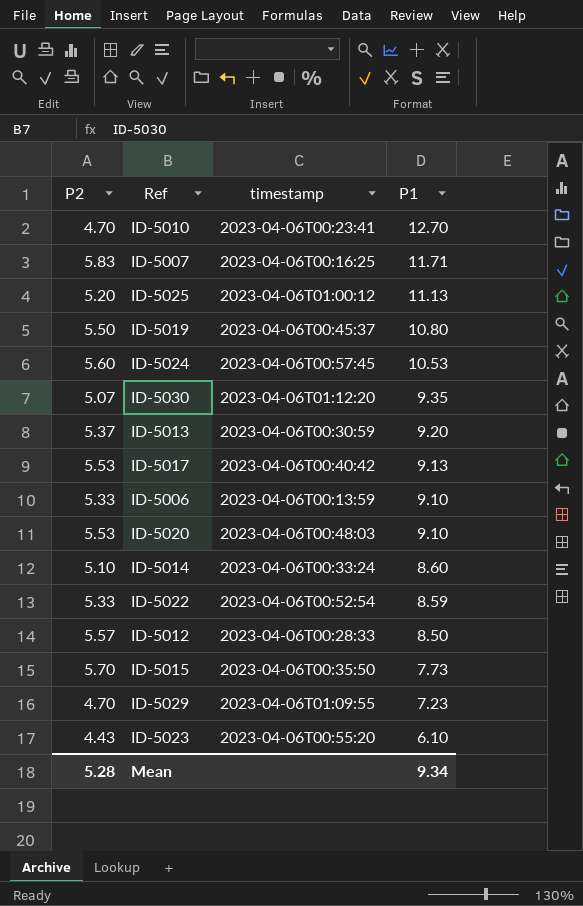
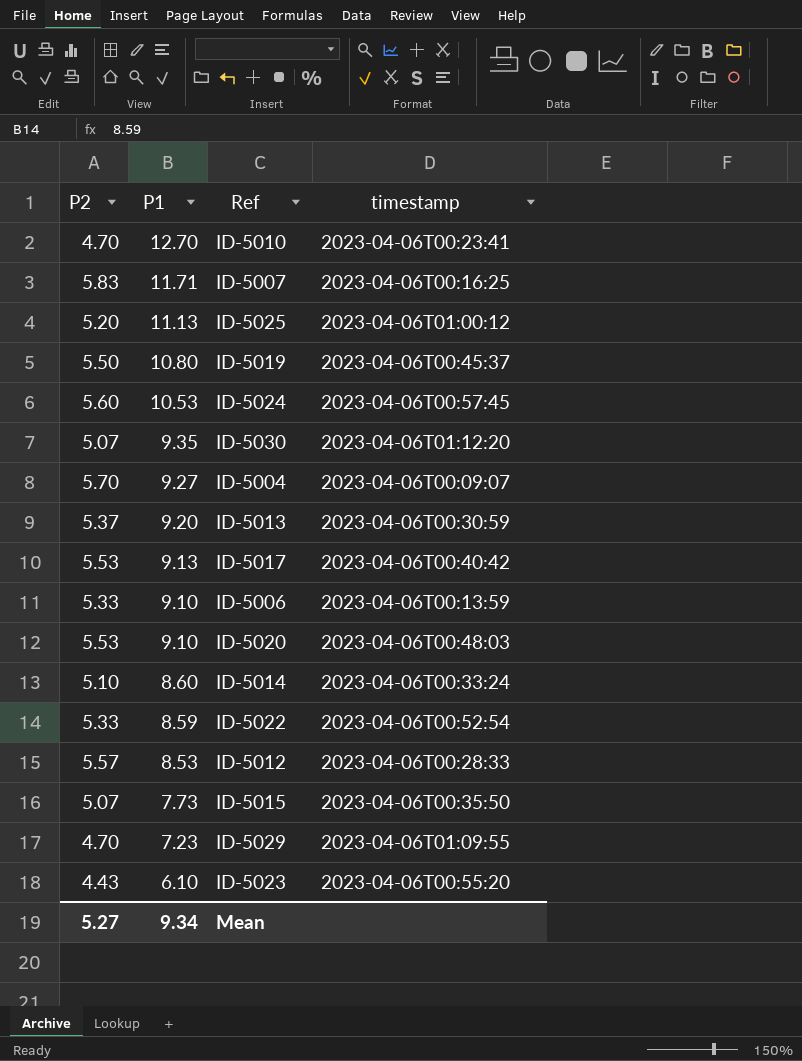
column P1 | position: 4 -> 2
row ID-5004: none -> 5.70 | 9.27 | 2023-04-06T00:09:07
ID-5012 | P1: 8.50 -> 8.53
ID-5015 | P2: 5.70 -> 5.07
Mean | P2: 5.28 -> 5.27

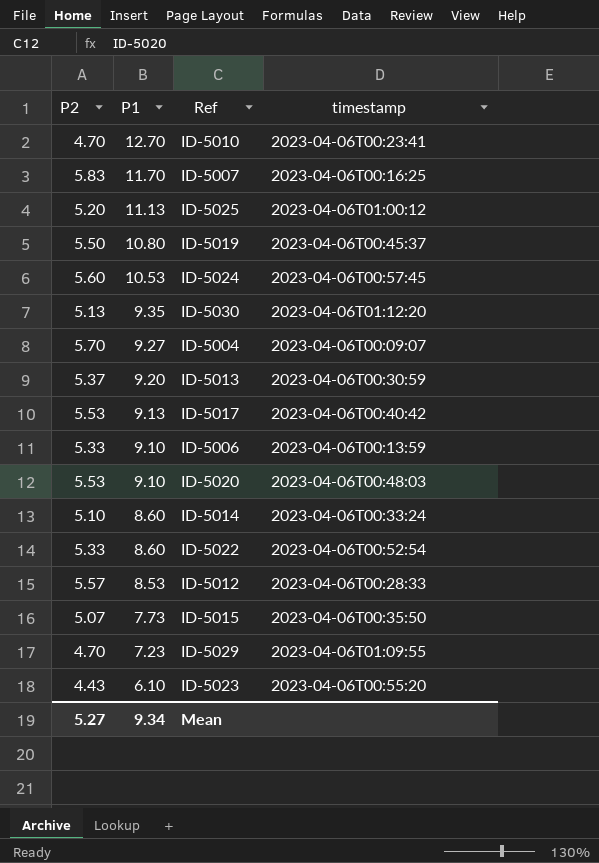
ID-5007 | P1: 11.71 -> 11.70
ID-5030 | P2: 5.07 -> 5.13
ID-5022 | P1: 8.59 -> 8.60

